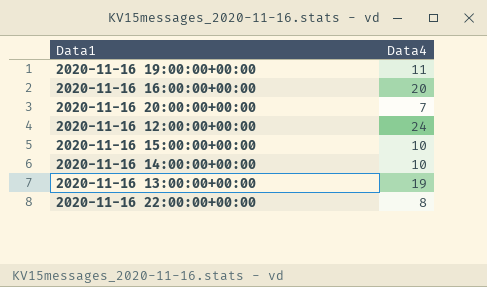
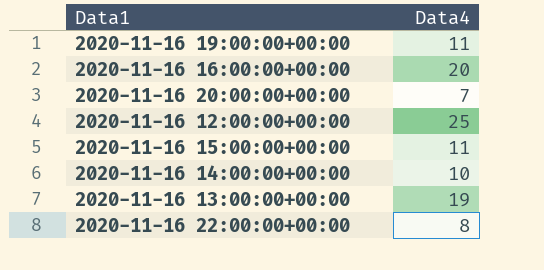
2020-11-16 12:00:00+00:00 | Data4: 24 -> 25
2020-11-16 15:00:00+00:00 | Data4: 10 -> 11

